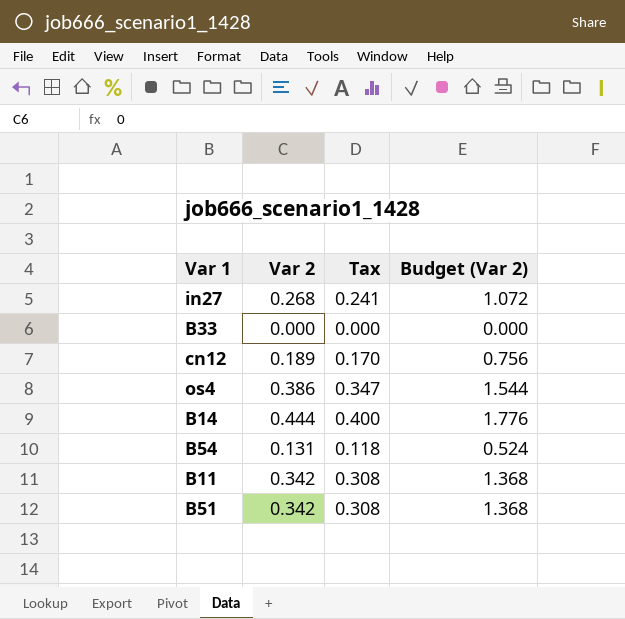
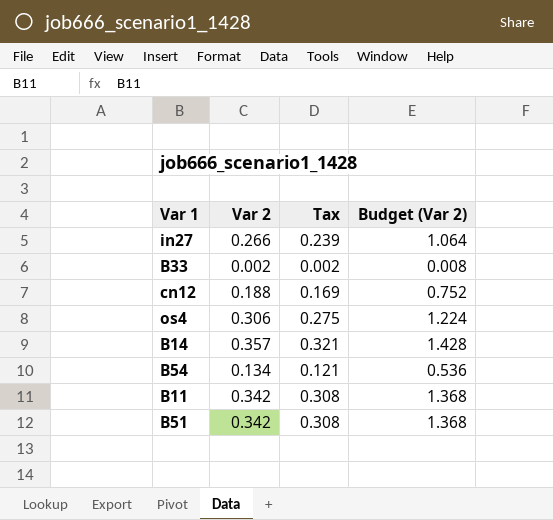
in27 | Var 2: 0.268 -> 0.266
in27 | Tax: 0.241 -> 0.239
in27 | Budget (Var 2): 1.072 -> 1.064
B33 | Var 2: 0.000 -> 0.002
B33 | Tax: 0.000 -> 0.002
B33 | Budget (Var 2): 0.000 -> 0.008
cn12 | Var 2: 0.189 -> 0.188
cn12 | Tax: 0.170 -> 0.169
cn12 | Budget (Var 2): 0.756 -> 0.752
os4 | Var 2: 0.386 -> 0.306
os4 | Tax: 0.347 -> 0.275
os4 | Budget (Var 2): 1.544 -> 1.224
B14 | Var 2: 0.444 -> 0.357
B14 | Tax: 0.400 -> 0.321
B14 | Budget (Var 2): 1.776 -> 1.428
B54 | Var 2: 0.131 -> 0.134
B54 | Tax: 0.118 -> 0.121
B54 | Budget (Var 2): 0.524 -> 0.536

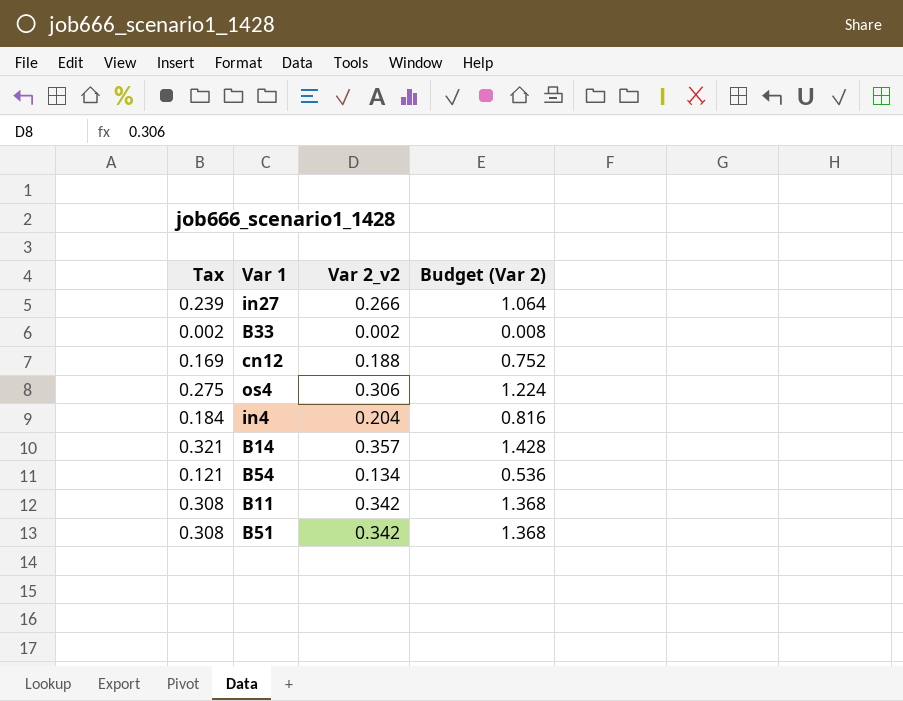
column Tax | position: 3 -> 1
column name: Var 2 -> Var 2_v2
row in4: none -> 0.184 | 0.204 | 0.816

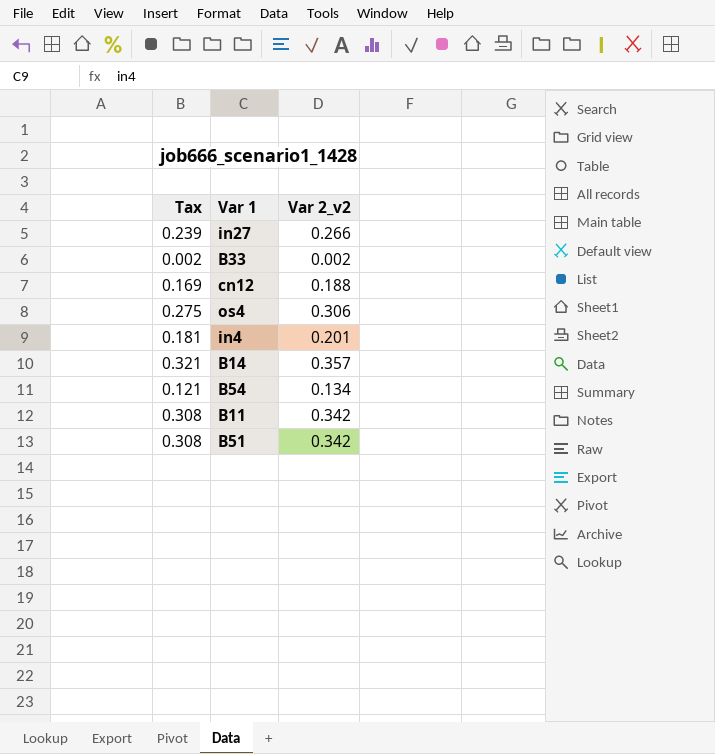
column Budget (Var 2) | formula: [Var 2_v2] * 4 -> none
in4 | Tax: 0.184 -> 0.181
in4 | Var 2_v2: 0.204 -> 0.201

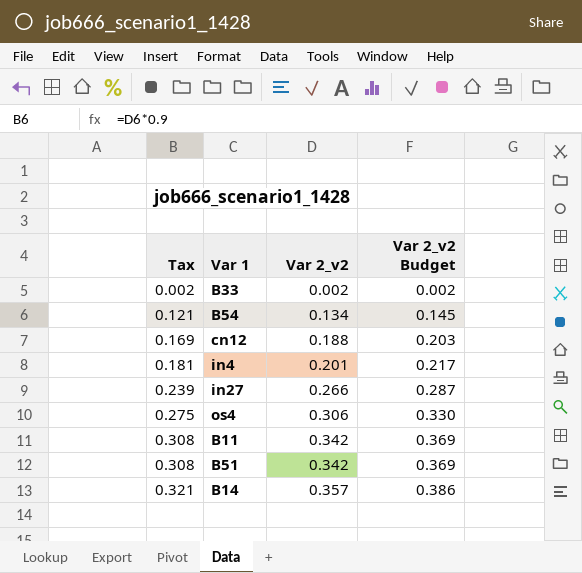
row order: none -> Tax ascending
column Var 2_v2 Budget | formula: none -> [Var 2_v2] * 1.08

